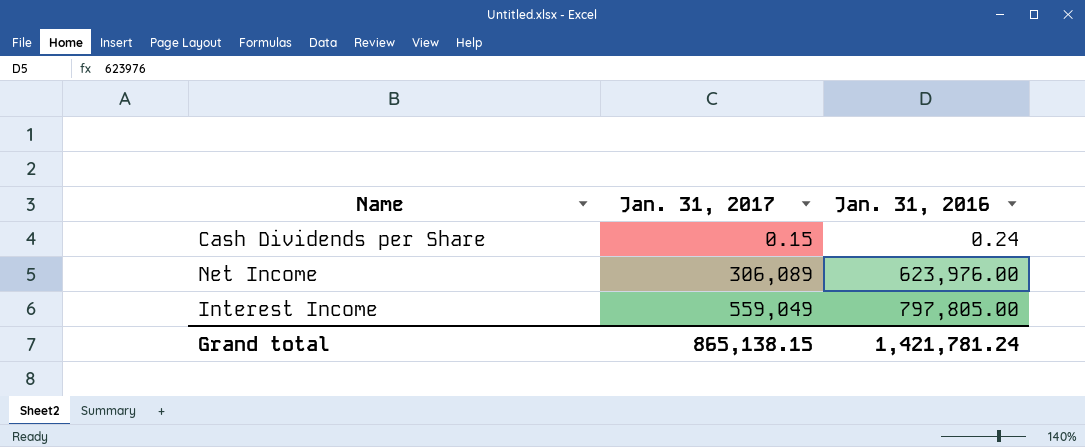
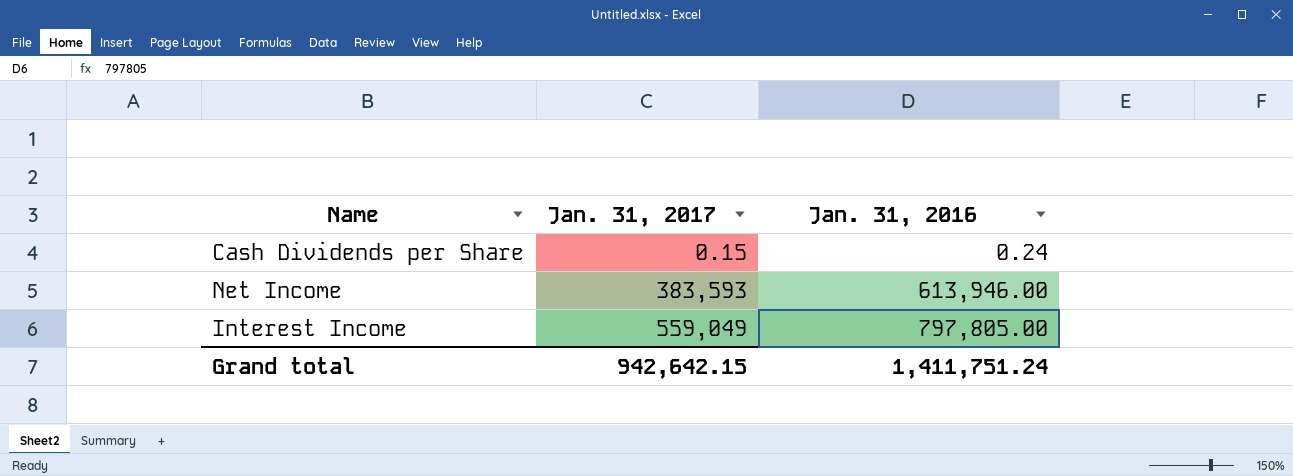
Net Income | Jan. 31, 2017: 306,089 -> 383,593
Net Income | Jan. 31, 2016: 623,976.00 -> 613,946.00
Grand total | Jan. 31, 2017: 865,138.15 -> 942,642.15
Grand total | Jan. 31, 2016: 1,421,781.24 -> 1,411,751.24

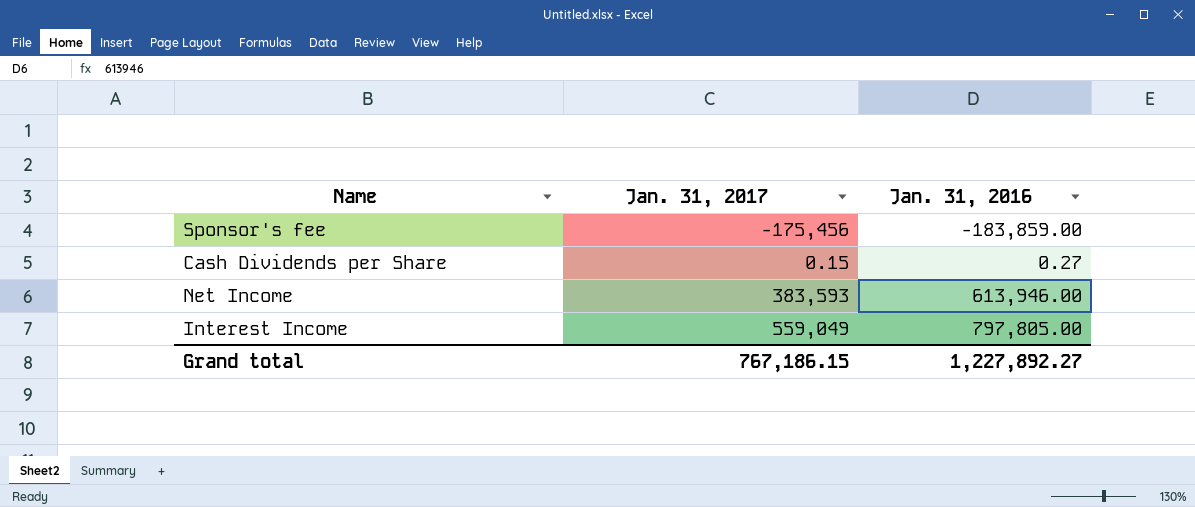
row Sponsor's fee: none -> -175,456 | -183,859.00
Cash Dividends per Share | Jan. 31, 2016: 0.24 -> 0.27
Grand total | Jan. 31, 2017: 942,642.15 -> 767,186.15
Grand total | Jan. 31, 2016: 1,411,751.24 -> 1,227,892.27

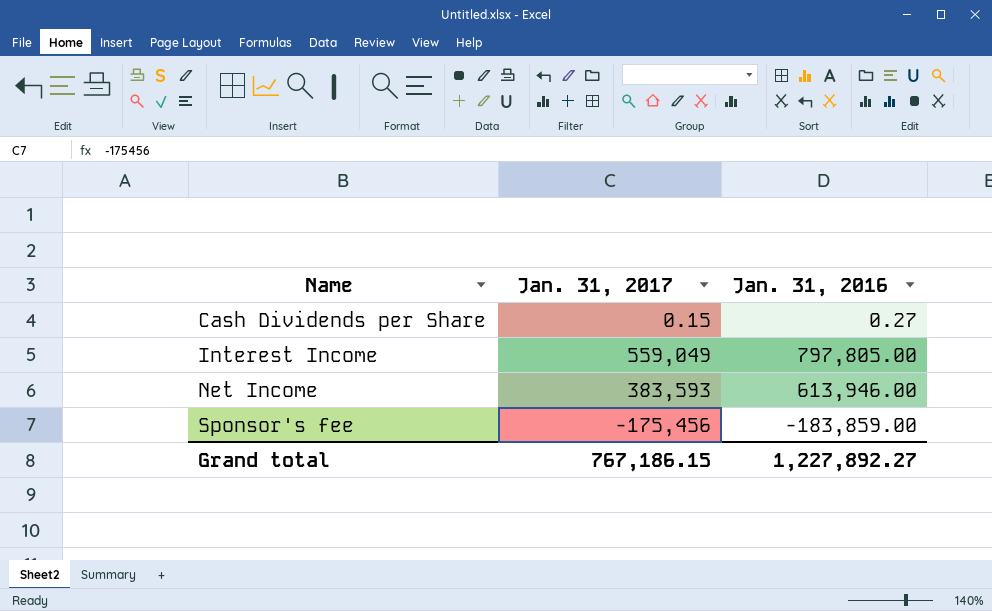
row order: Jan. 31, 2017 ascending -> Name ascending

